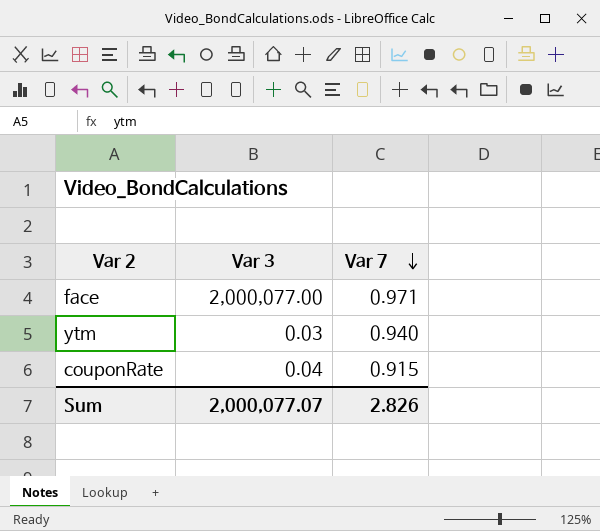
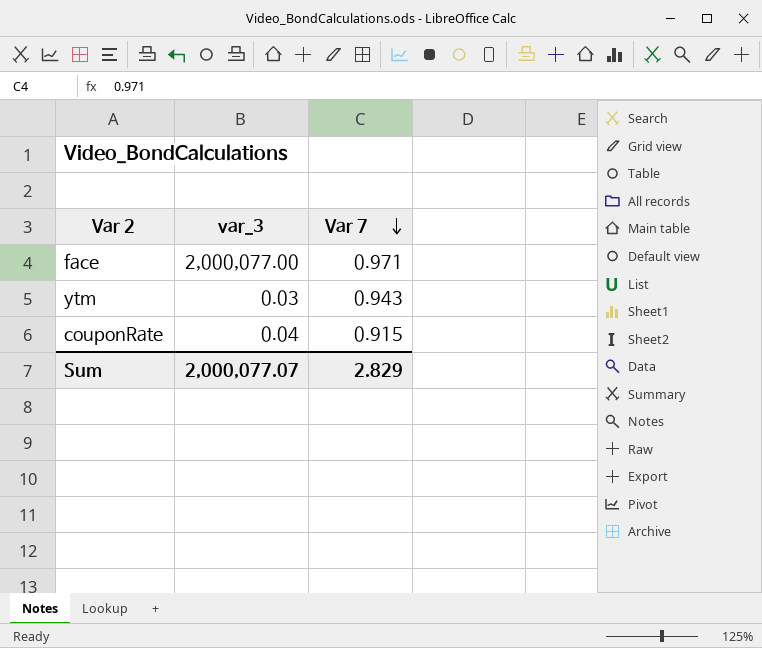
column name: Var 3 -> var_3
ytm | Var 7: 0.940 -> 0.943
Sum | Var 7: 2.826 -> 2.829

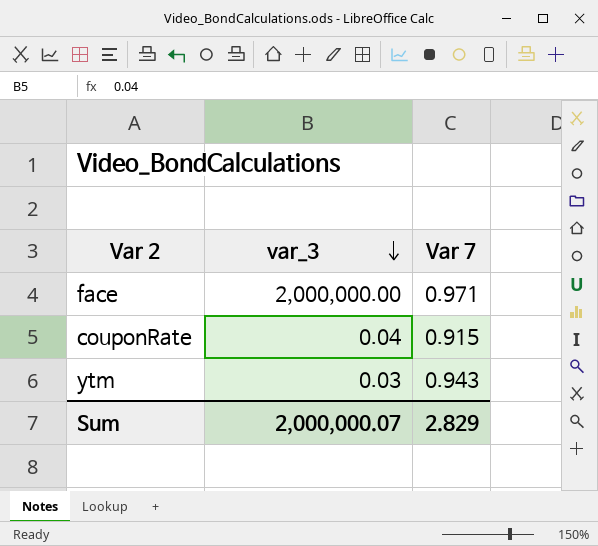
row order: Var 7 descending -> var_3 descending
face | var_3: 2,000,077.00 -> 2,000,000.00
Sum | var_3: 2,000,077.07 -> 2,000,000.07

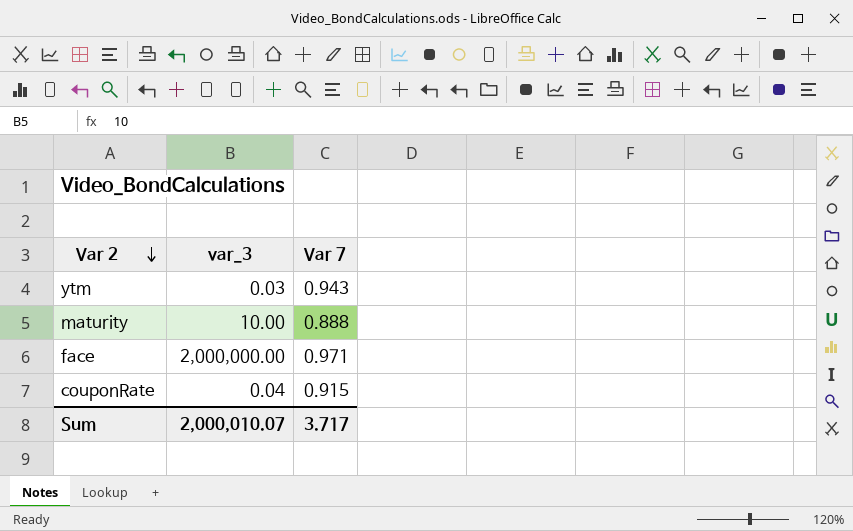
row order: var_3 descending -> Var 2 descending
row maturity: none -> 10.00 | 0.888
Sum | var_3: 2,000,000.07 -> 2,000,010.07
Sum | Var 7: 2.829 -> 3.717

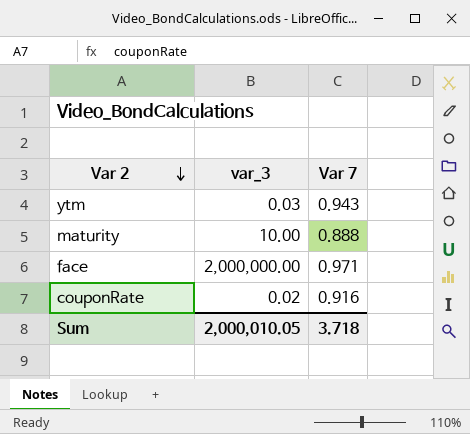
couponRate | var_3: 0.04 -> 0.02
couponRate | Var 7: 0.915 -> 0.916
Sum | var_3: 2,000,010.07 -> 2,000,010.05
Sum | Var 7: 3.717 -> 3.718

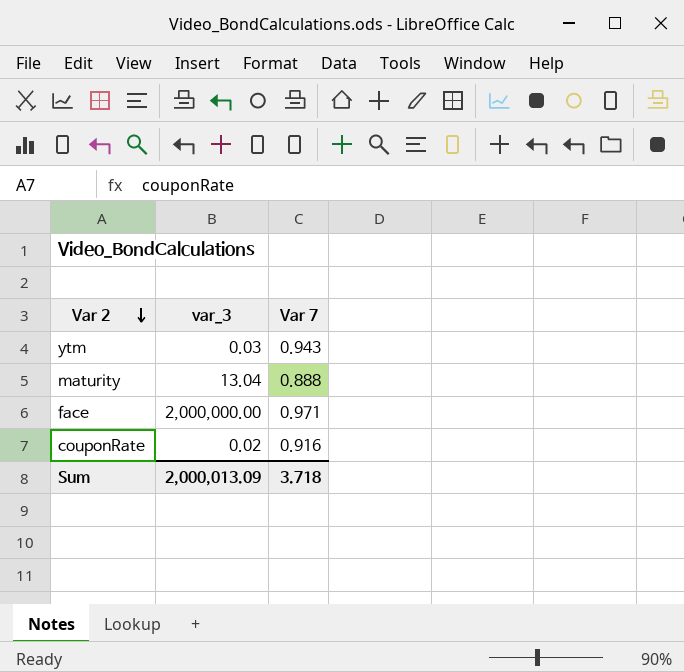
maturity | var_3: 10.00 -> 13.04
Sum | var_3: 2,000,010.05 -> 2,000,013.09

